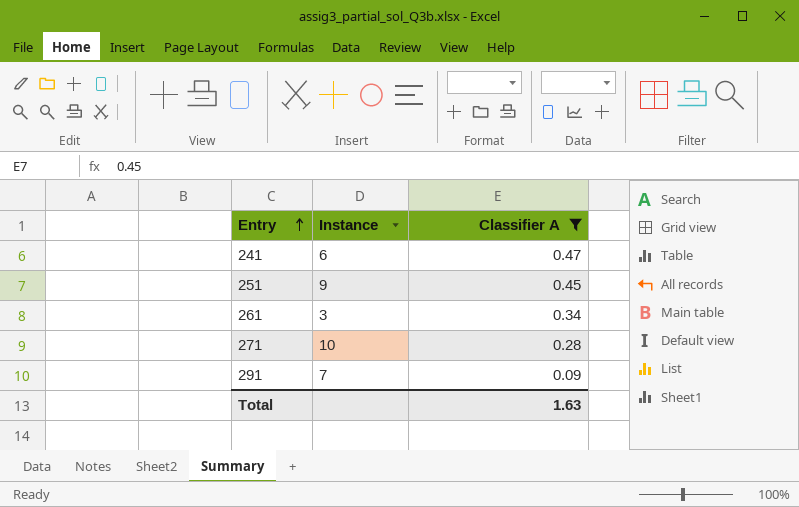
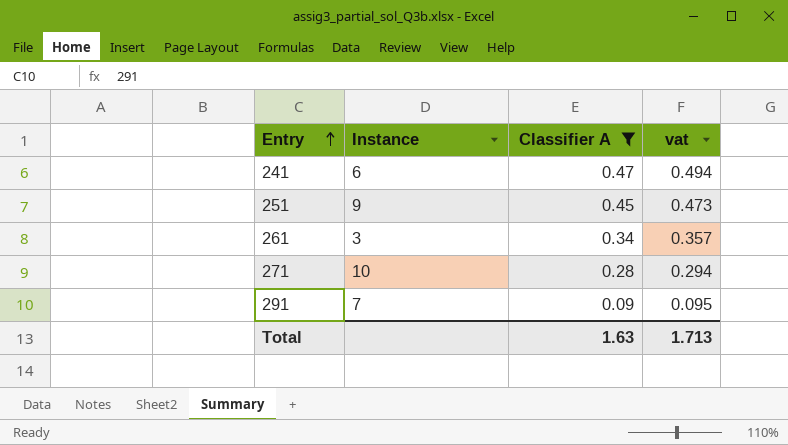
column vat | formula: none -> [Classifier A] * 1.05

